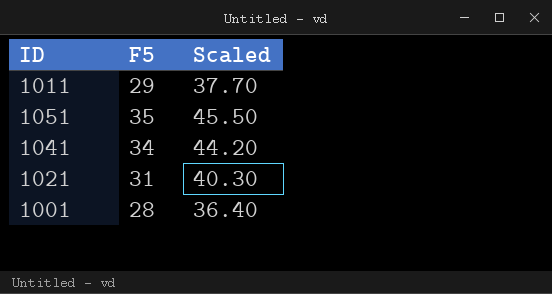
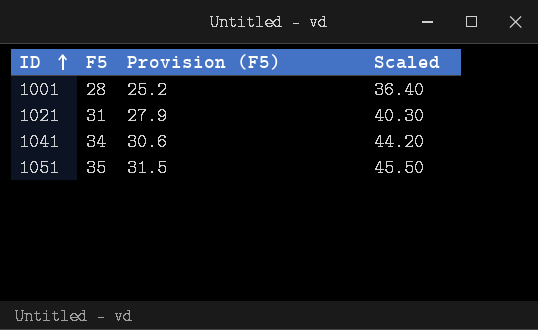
row order: none -> ID ascending
column Provision (F5) | formula: none -> [F5] * 0.9
row 1011: 29 | 37.70 -> none

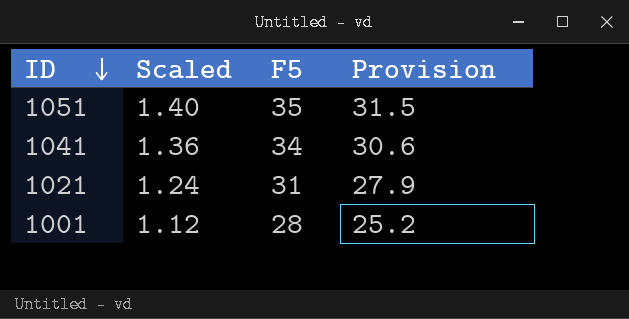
row order: ID ascending -> ID descending
column Scaled | formula: [F5] * 1.3 -> [F5] * 0.04
column Scaled | position: 4 -> 2
column name: Provision (F5) -> Provision

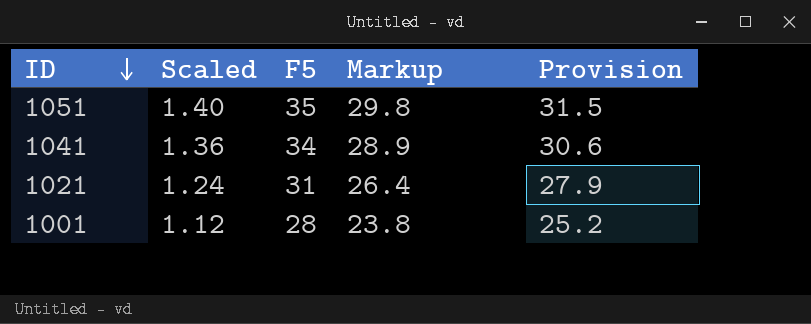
column Markup | formula: none -> [F5] * 0.85

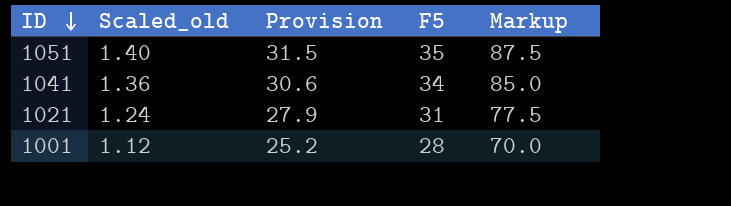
column name: Scaled -> Scaled_old
column Provision | position: 5 -> 3
column Markup | formula: [F5] * 0.85 -> [F5] * 2.5

